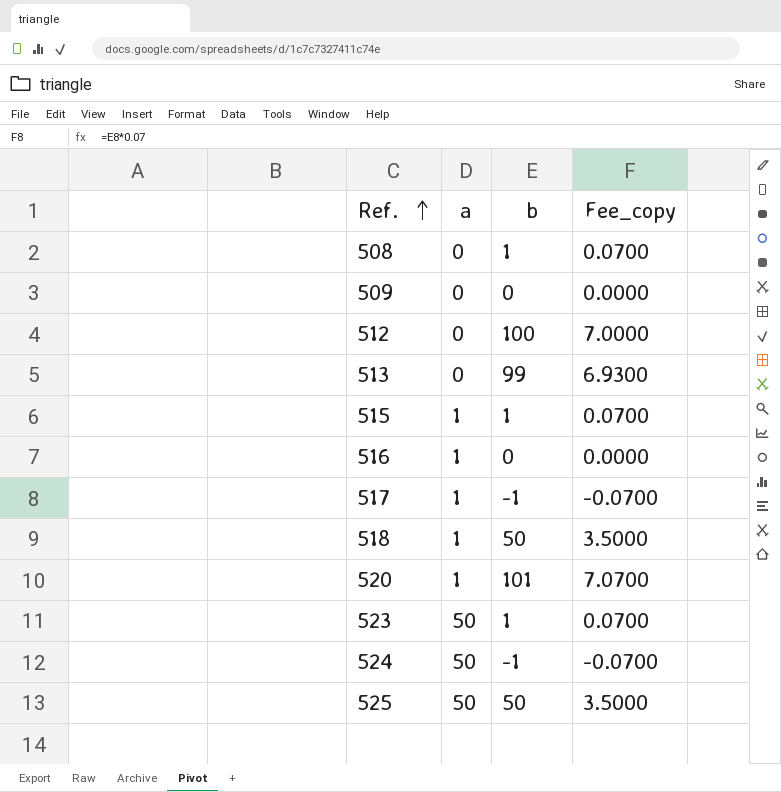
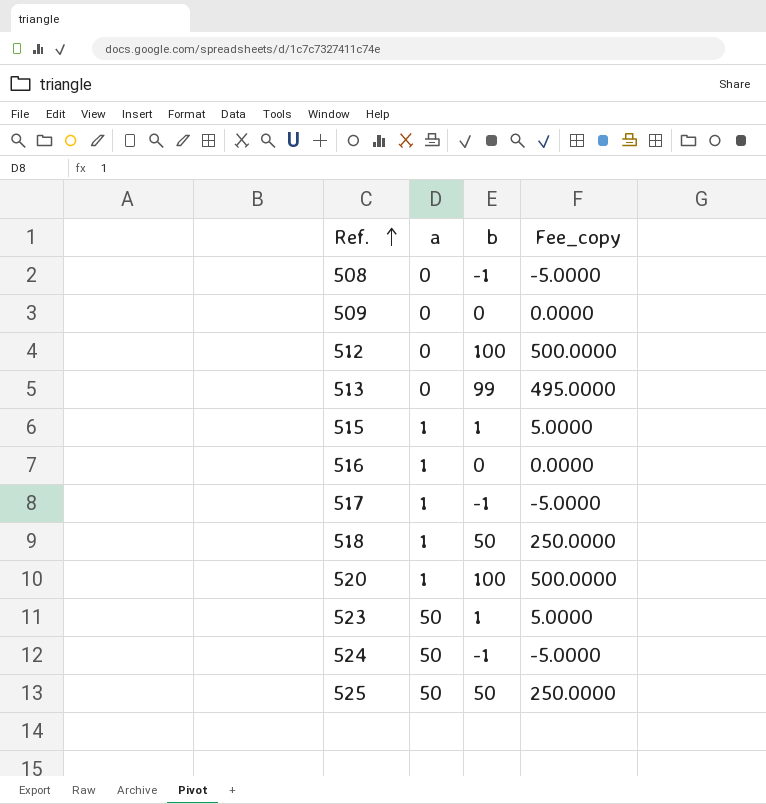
column Fee_copy | formula: [b] * 0.07 -> [b] * 5
508 | b: 1 -> -1
520 | b: 101 -> 100

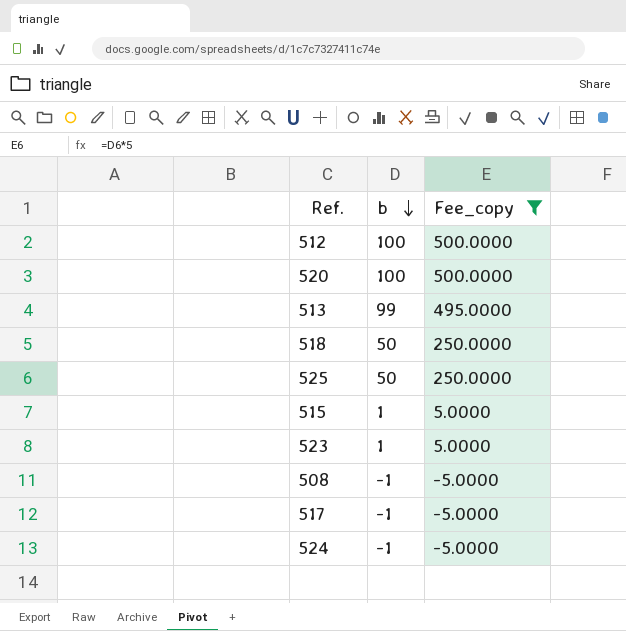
filter: none -> Fee_copy != 0.0000
row order: Ref. ascending -> b descending
column a | position: 2 -> none

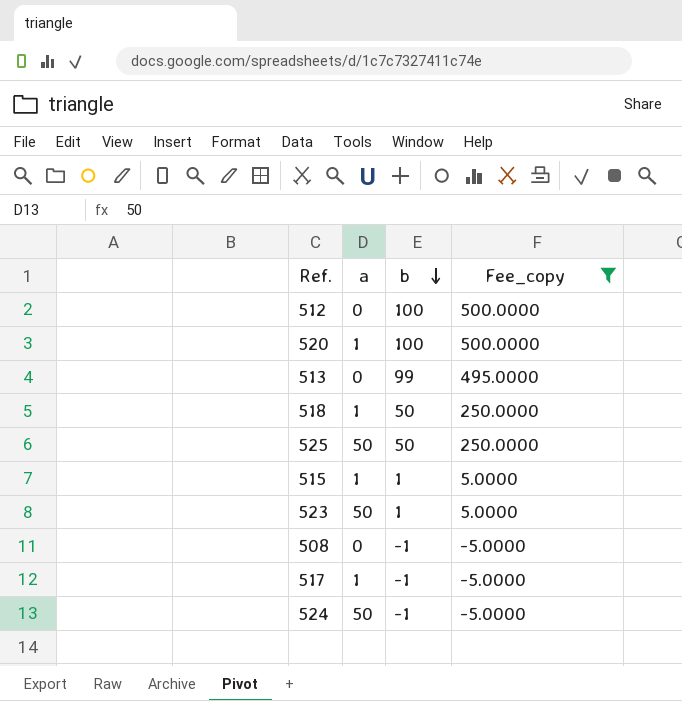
column a | position: none -> 2

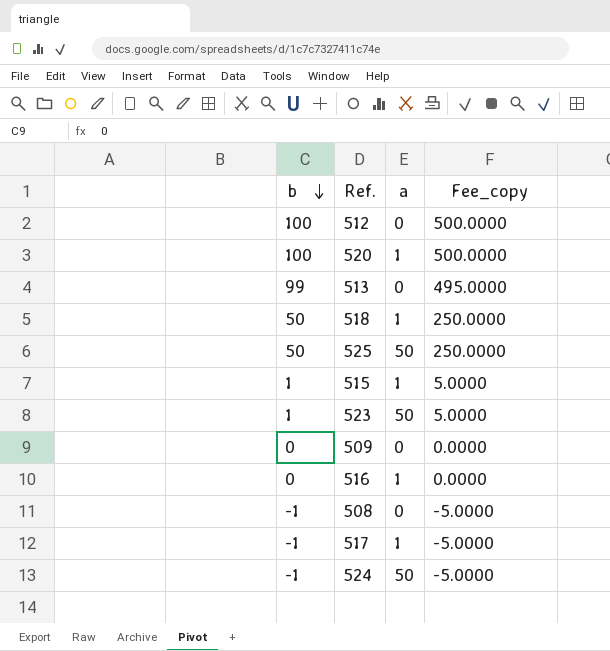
filter: Fee_copy != 0.0000 -> none
column b | position: 3 -> 1

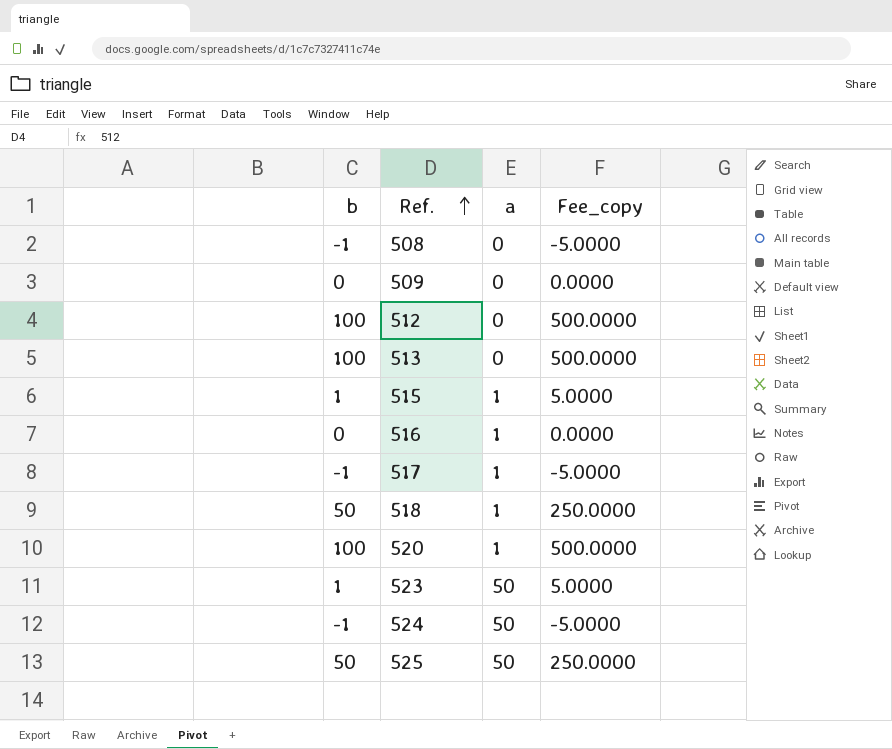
row order: b descending -> Ref. ascending
513 | b: 99 -> 100
513 | Fee_copy: 495.0000 -> 500.0000

